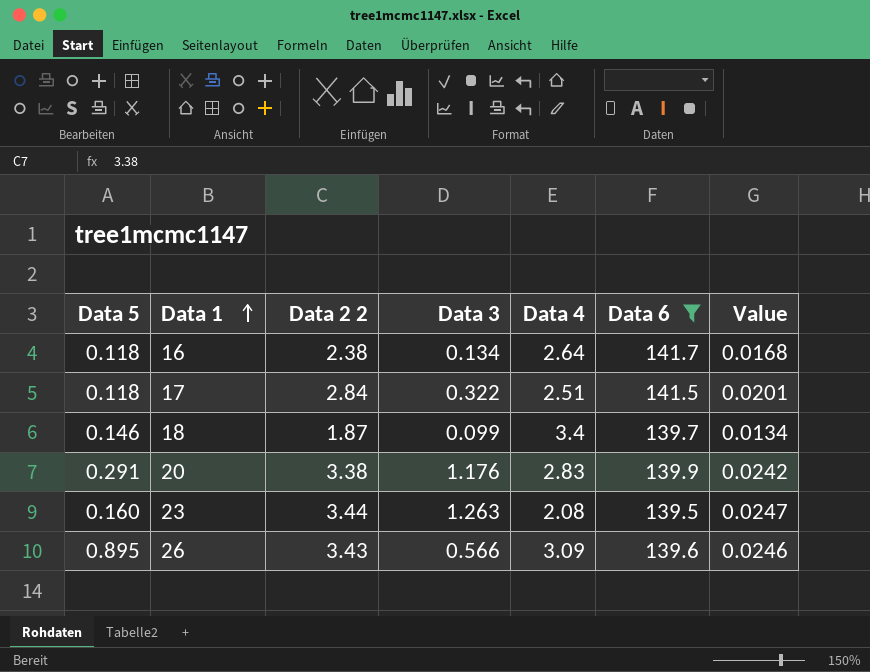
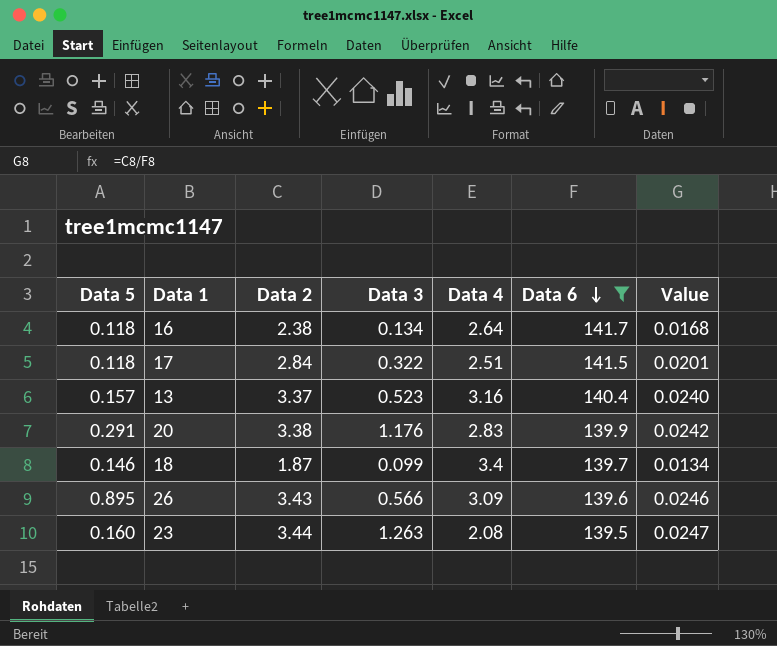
row order: Data 1 ascending -> Data 6 descending
column name: Data 2 2 -> Data 2
row 13: none -> 0.157 | 3.37 | 0.523 | 3.16 | 140.4 | 0.0240

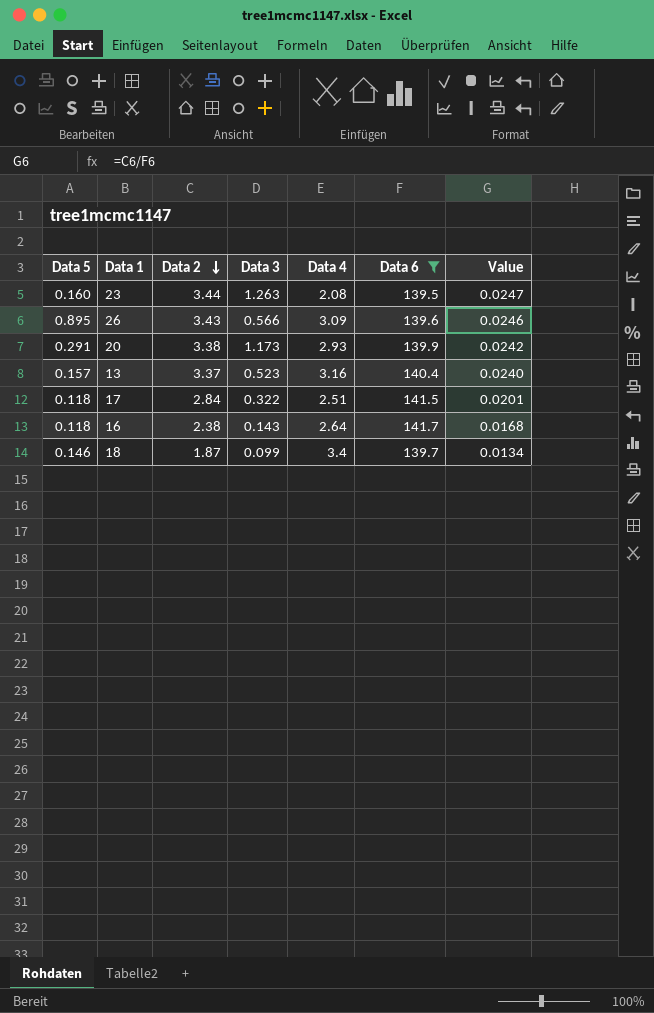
row order: Data 6 descending -> Data 2 descending
20 | Data 3: 1.176 -> 1.173
20 | Data 4: 2.83 -> 2.93
16 | Data 3: 0.134 -> 0.143

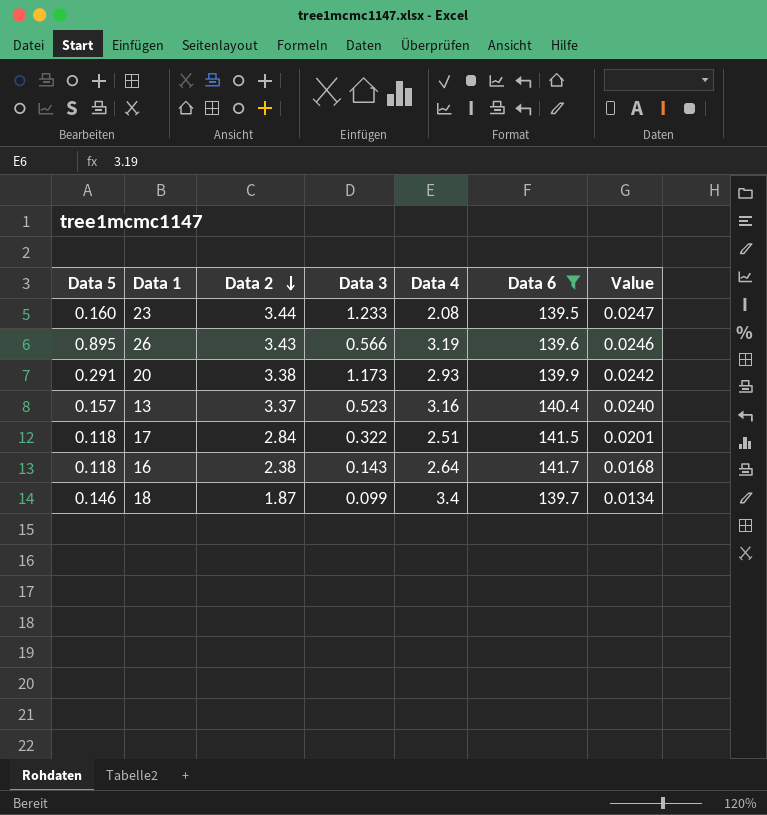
23 | Data 3: 1.263 -> 1.233
26 | Data 4: 3.09 -> 3.19

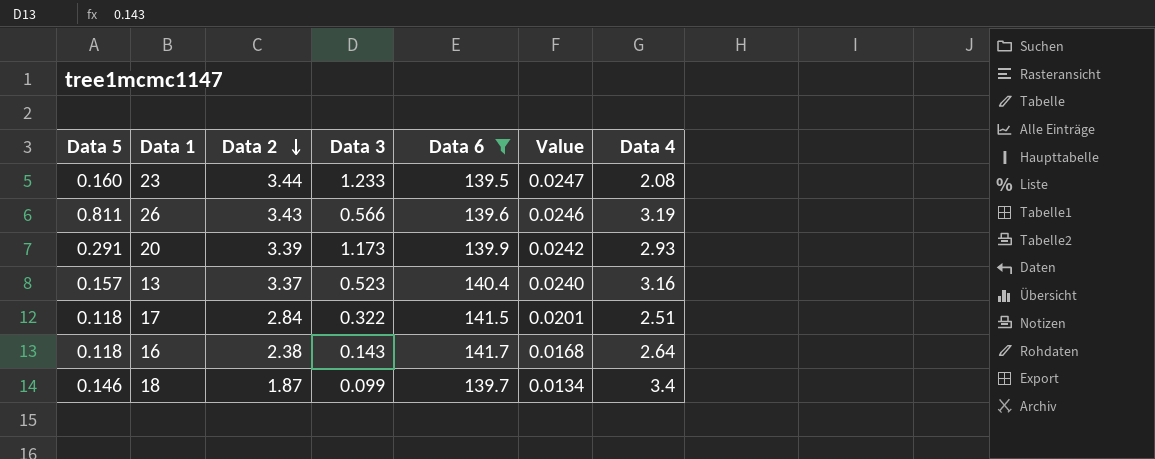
column Data 4 | position: 5 -> 7
26 | Data 5: 0.895 -> 0.811
20 | Data 2: 3.38 -> 3.39

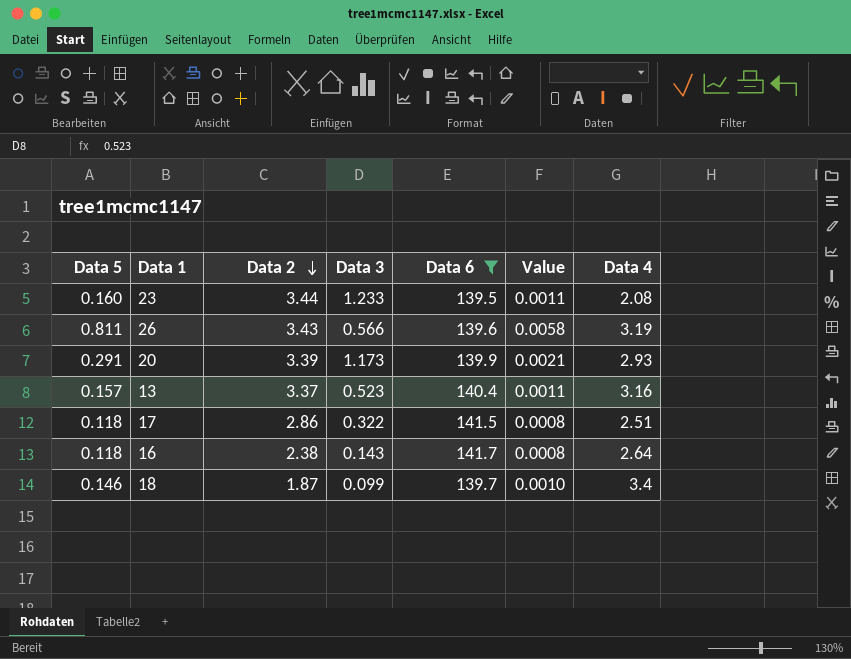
column Value | formula: [Data 2] / [Data 6] -> [Data 5] / [Data 6]
17 | Data 2: 2.84 -> 2.86

